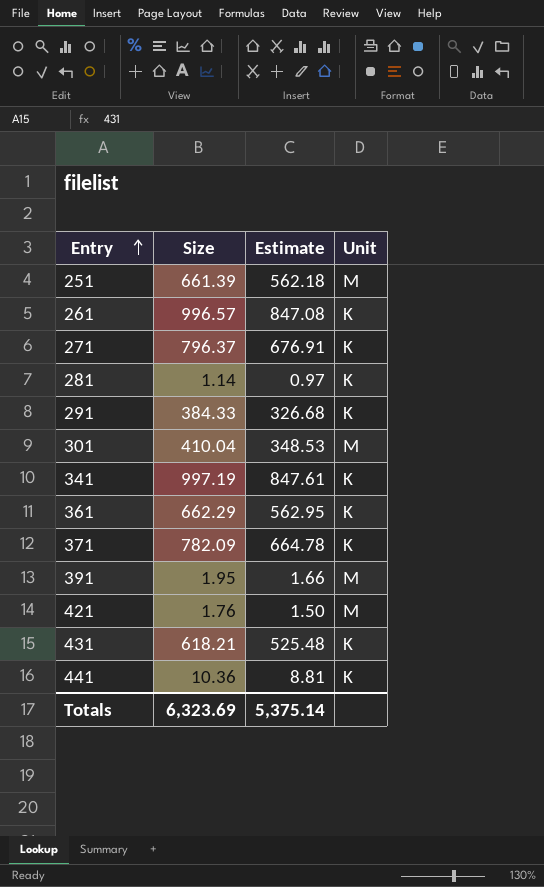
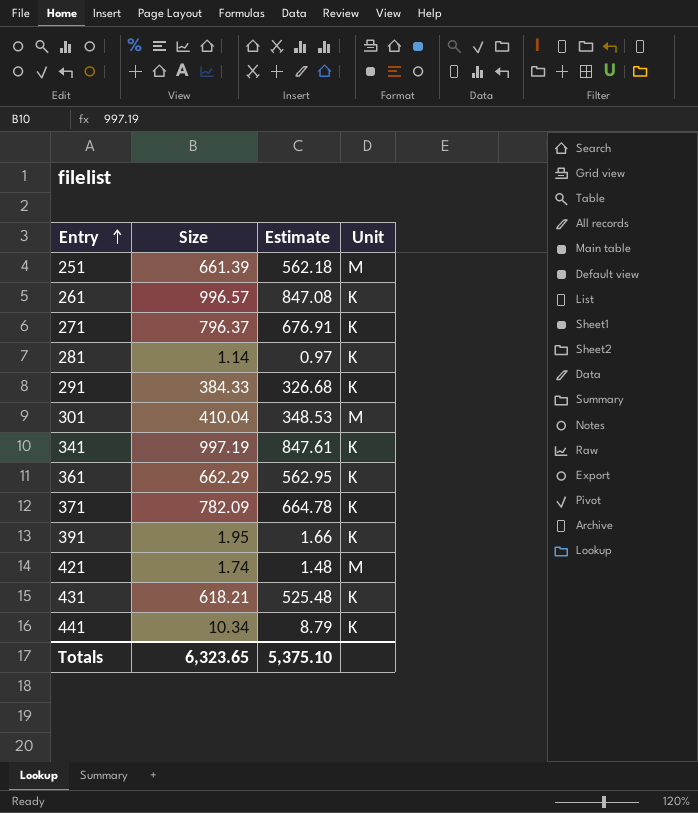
391 | Unit: M -> K
421 | Size: 1.76 -> 1.74
421 | Estimate: 1.50 -> 1.48
441 | Size: 10.36 -> 10.34
441 | Estimate: 8.81 -> 8.79
Totals | Size: 6,323.69 -> 6,323.65
Totals | Estimate: 5,375.14 -> 5,375.10

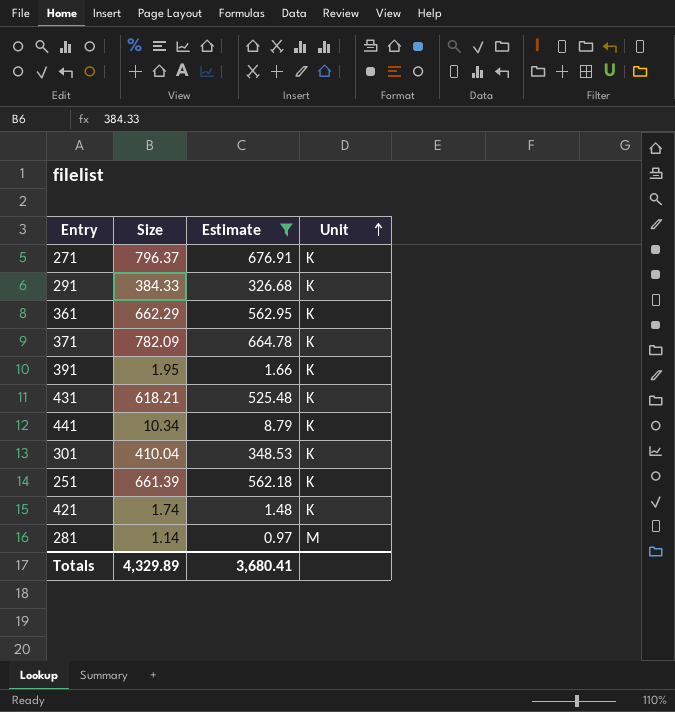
filter: none -> Estimate <= 676.91
row order: Entry ascending -> Unit ascending
301 | Unit: M -> K
251 | Unit: M -> K
421 | Unit: M -> K
281 | Unit: K -> M
Totals | Size: 6,323.65 -> 4,329.89
Totals | Estimate: 5,375.10 -> 3,680.41

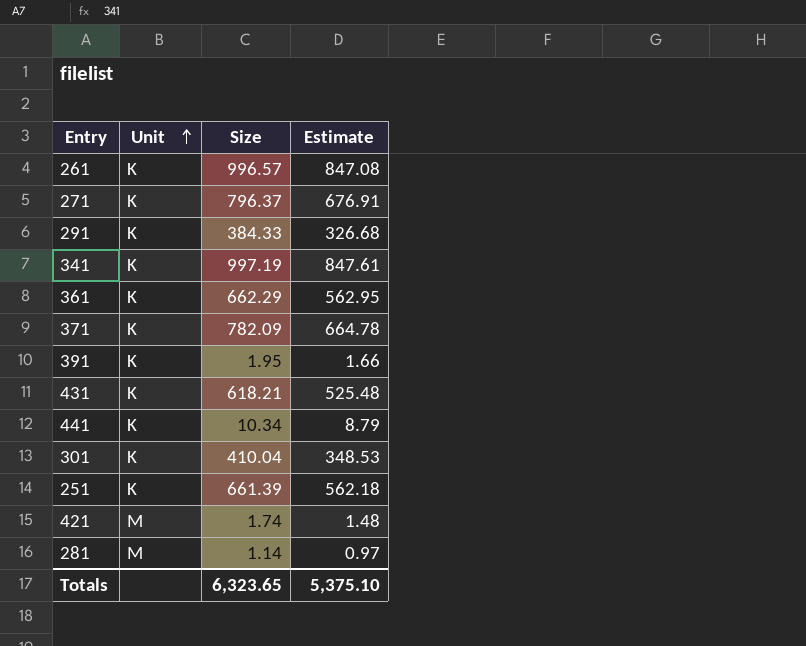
filter: Estimate <= 676.91 -> none
column Unit | position: 4 -> 2
421 | Unit: K -> M
Totals | Size: 4,329.89 -> 6,323.65
Totals | Estimate: 3,680.41 -> 5,375.10

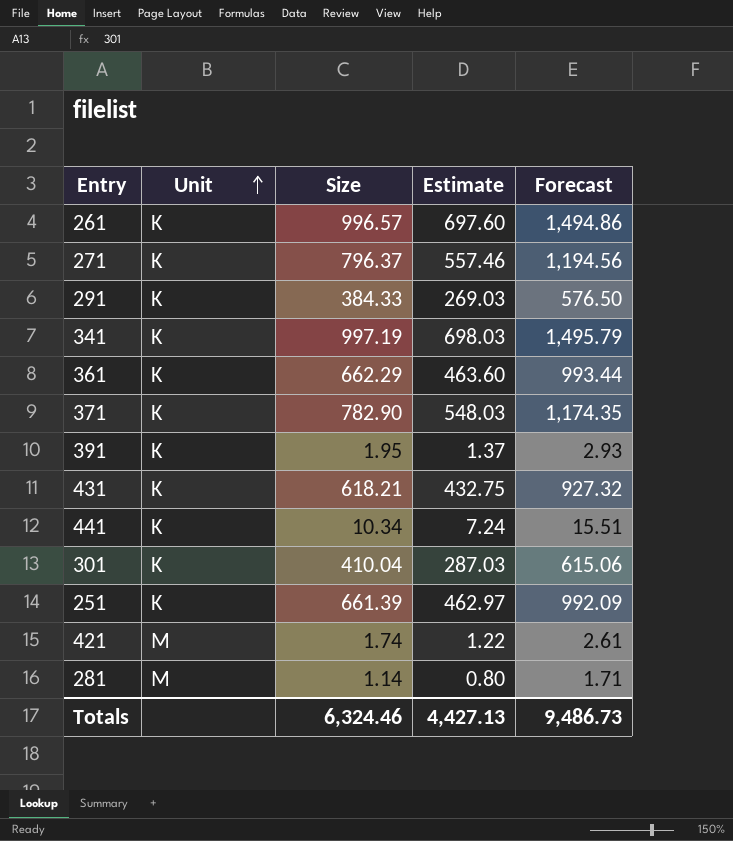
column Estimate | formula: [Size] * 0.85 -> [Size] * 0.7
column Forecast | formula: none -> [Size] * 1.5
371 | Size: 782.09 -> 782.90
Totals | Size: 6,323.65 -> 6,324.46
Totals | Estimate: 5,375.10 -> 4,427.13

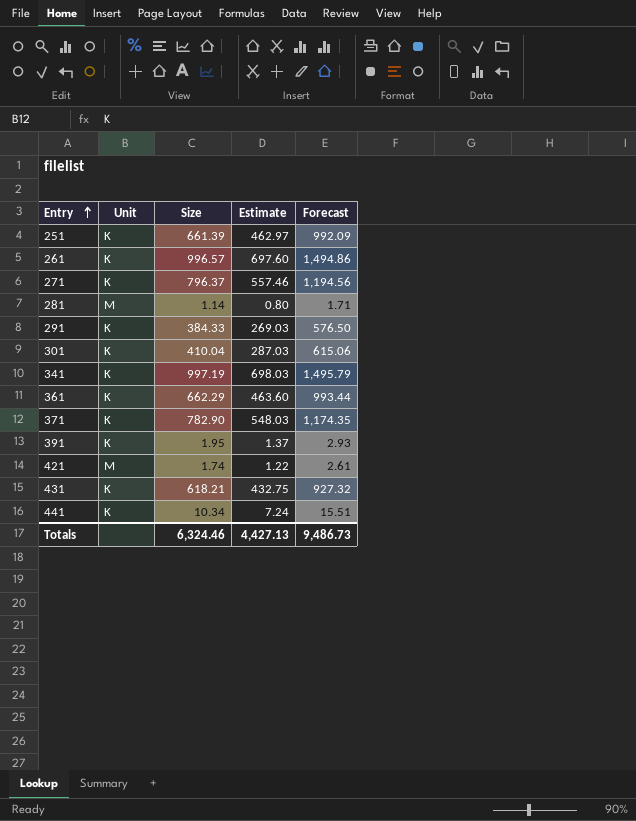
row order: Unit ascending -> Entry ascending

